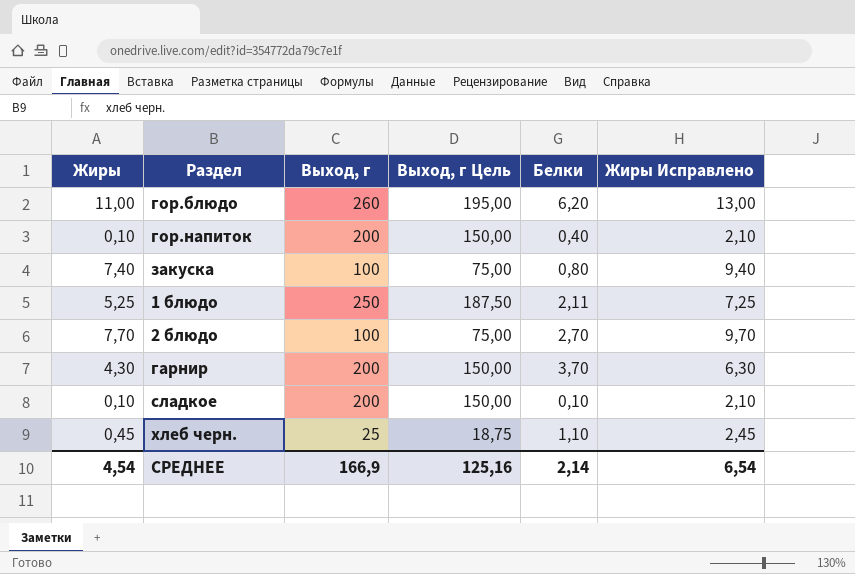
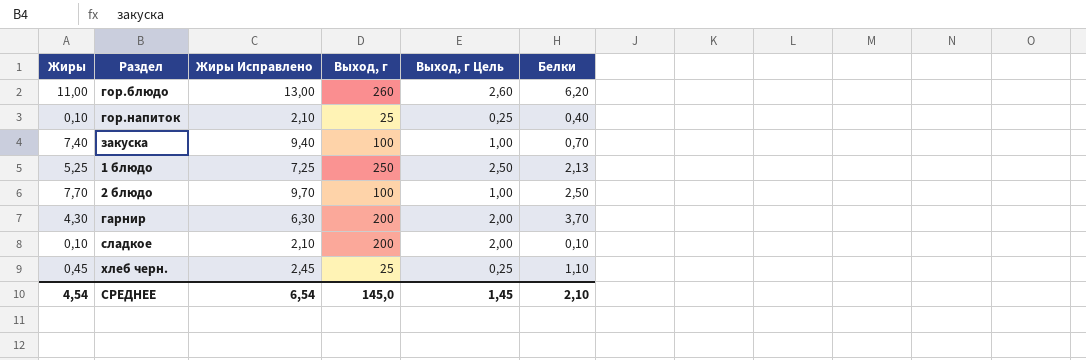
column Жиры Исправлено | position: 6 -> 3
column Выход, г Цель | formula: [Выход, г] * 0,75 -> [Выход, г] * 0,01
гор.напиток | Выход, г: 200 -> 25
закуска | Белки: 0,80 -> 0,70
1 блюдо | Белки: 2,11 -> 2,13
2 блюдо | Белки: 2,70 -> 2,50
СРЕДНЕЕ | Выход, г: 166,9 -> 145,0
СРЕДНЕЕ | Выход, г Цель: 125,16 -> 1,45
СРЕДНЕЕ | Белки: 2,14 -> 2,10

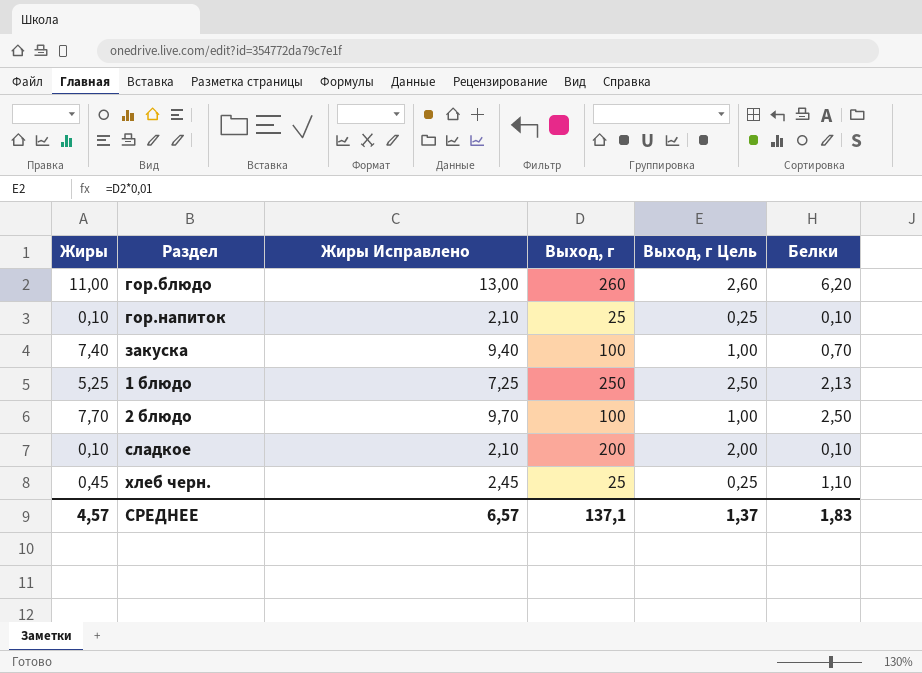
row гарнир: 4,30 | 6,30 | 200 | 2,00 | 3,70 -> none
гор.напиток | Белки: 0,40 -> 0,10
СРЕДНЕЕ | Жиры: 4,54 -> 4,57
СРЕДНЕЕ | Жиры Исправлено: 6,54 -> 6,57
СРЕДНЕЕ | Выход, г: 145,0 -> 137,1
СРЕДНЕЕ | Выход, г Цель: 1,45 -> 1,37
СРЕДНЕЕ | Белки: 2,10 -> 1,83

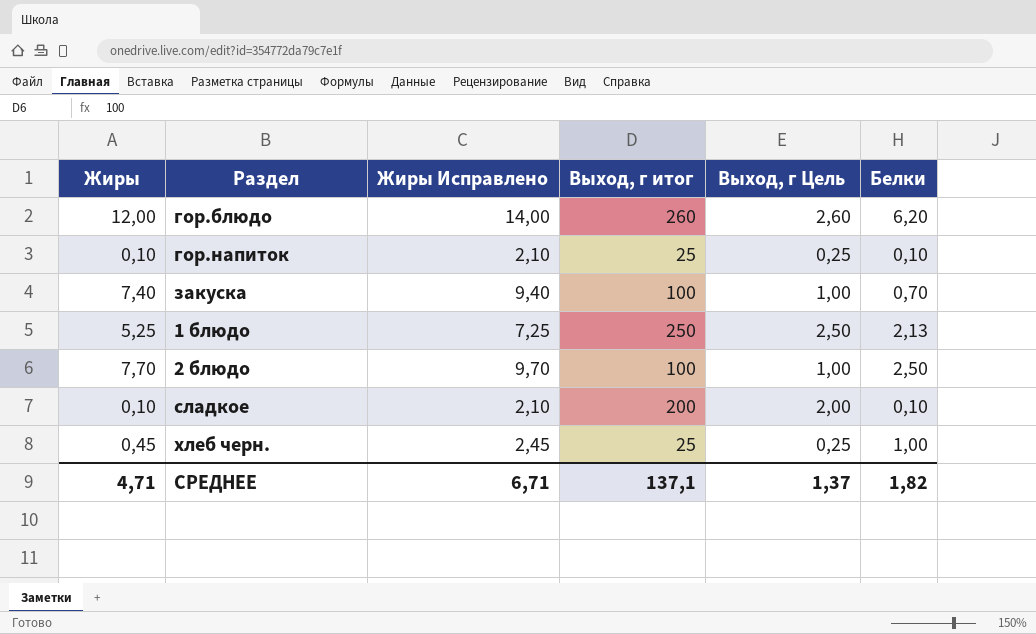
column name: Выход, г -> Выход, г итог
гор.блюдо | Жиры: 11,00 -> 12,00
гор.блюдо | Жиры Исправлено: 13,00 -> 14,00
хлеб черн. | Белки: 1,10 -> 1,00
СРЕДНЕЕ | Жиры: 4,57 -> 4,71
СРЕДНЕЕ | Жиры Исправлено: 6,57 -> 6,71
СРЕДНЕЕ | Белки: 1,83 -> 1,82

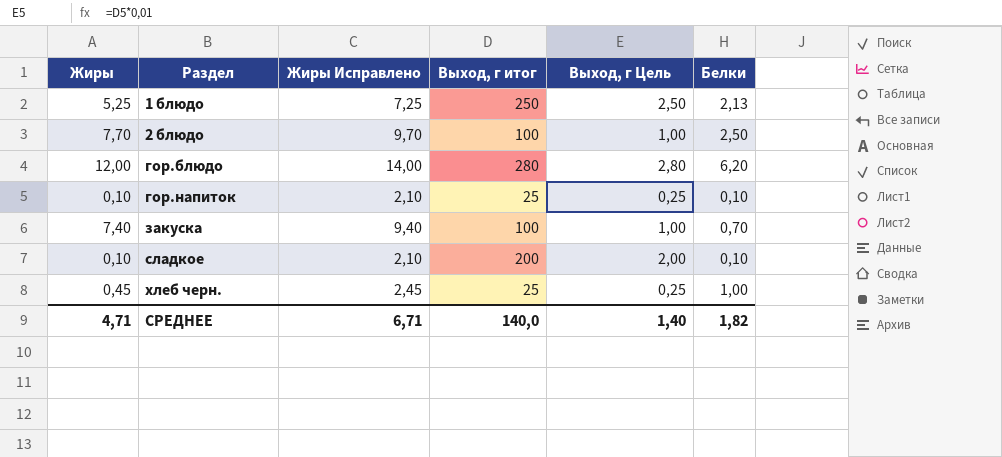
row order: none -> Раздел ascending
гор.блюдо | Выход, г итог: 260 -> 280
гор.блюдо | Выход, г Цель: 2,60 -> 2,80
СРЕДНЕЕ | Выход, г итог: 137,1 -> 140,0
СРЕДНЕЕ | Выход, г Цель: 1,37 -> 1,40

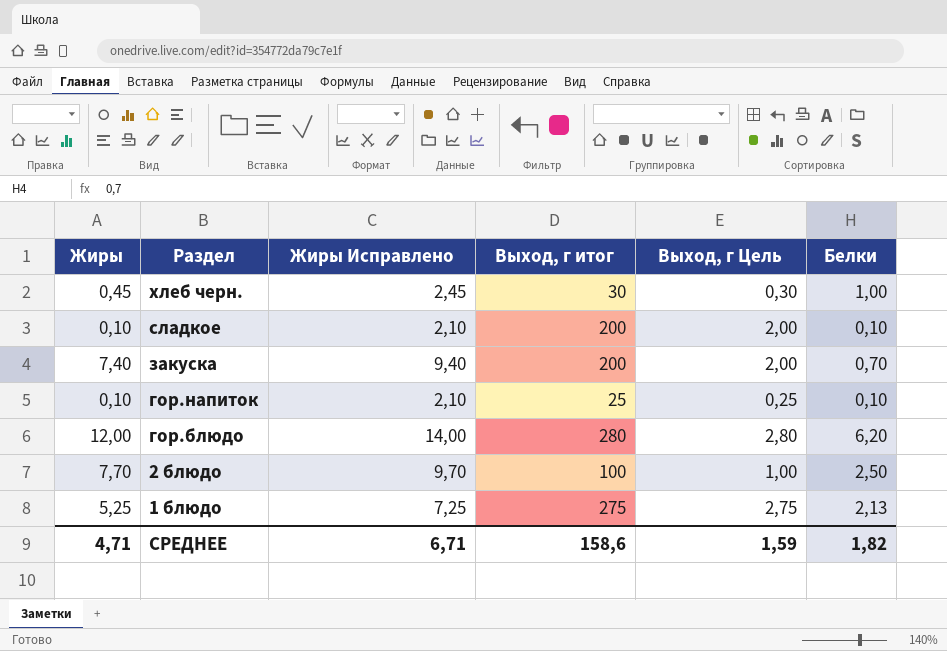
row order: Раздел ascending -> Раздел descending
хлеб черн. | Выход, г итог: 25 -> 30
хлеб черн. | Выход, г Цель: 0,25 -> 0,30
закуска | Выход, г итог: 100 -> 200
закуска | Выход, г Цель: 1,00 -> 2,00
1 блюдо | Выход, г итог: 250 -> 275
1 блюдо | Выход, г Цель: 2,50 -> 2,75
СРЕДНЕЕ | Выход, г итог: 140,0 -> 158,6
СРЕДНЕЕ | Выход, г Цель: 1,40 -> 1,59

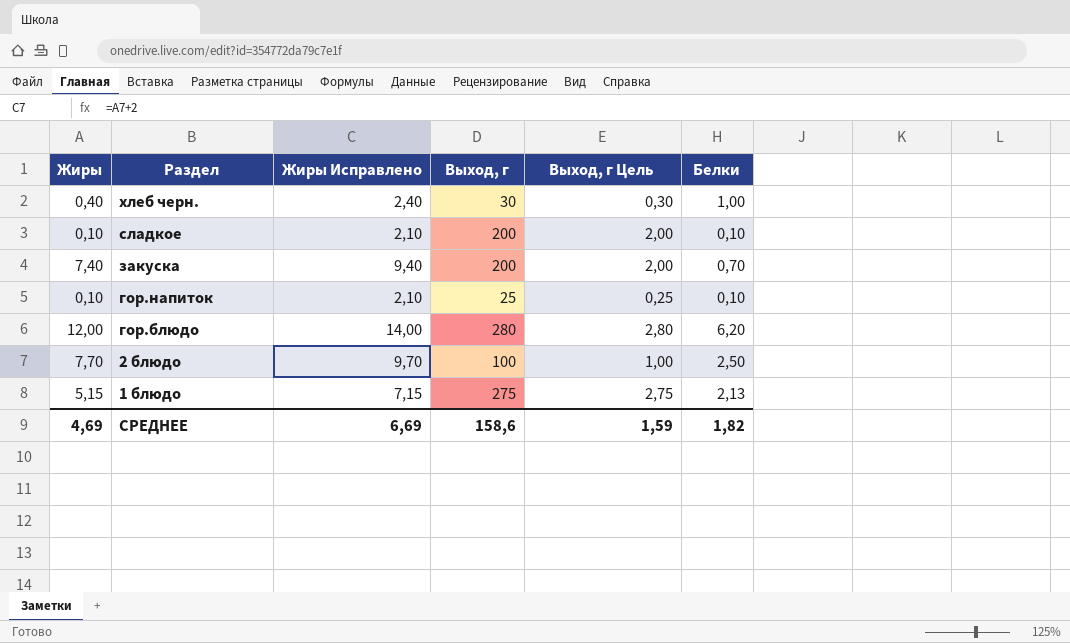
column name: Выход, г итог -> Выход, г
хлеб черн. | Жиры: 0,45 -> 0,40
хлеб черн. | Жиры Исправлено: 2,45 -> 2,40
1 блюдо | Жиры: 5,25 -> 5,15
1 блюдо | Жиры Исправлено: 7,25 -> 7,15
СРЕДНЕЕ | Жиры: 4,71 -> 4,69
СРЕДНЕЕ | Жиры Исправлено: 6,71 -> 6,69

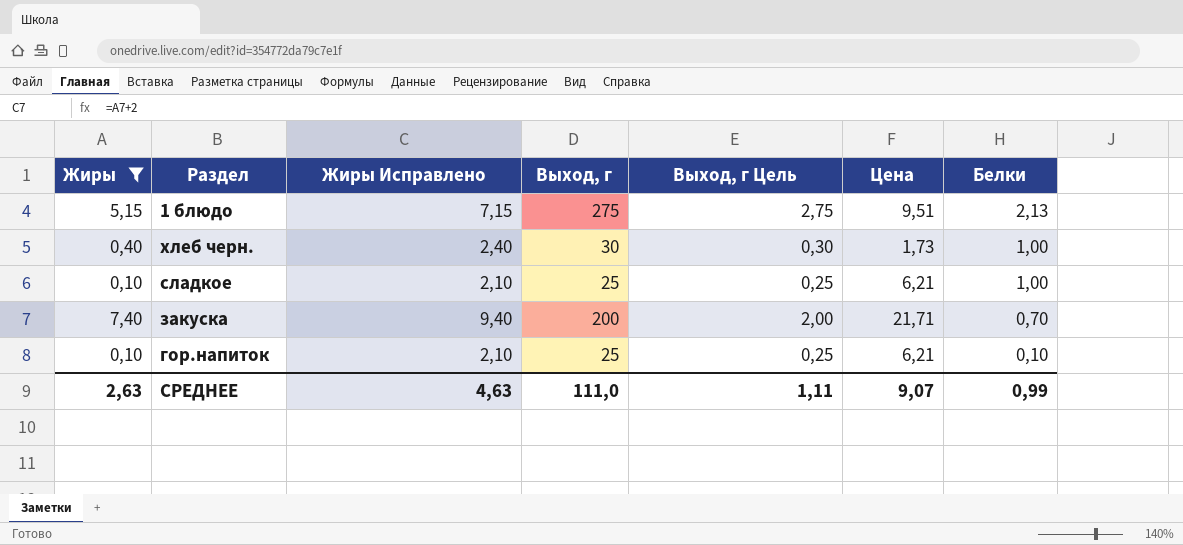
filter: none -> Жиры <= 7,40
row order: Раздел descending -> Белки descending
column Цена | position: none -> 6
сладкое | Выход, г: 200 -> 25
сладкое | Выход, г Цель: 2,00 -> 0,25
сладкое | Белки: 0,10 -> 1,00
СРЕДНЕЕ | Жиры: 4,69 -> 2,63
СРЕДНЕЕ | Жиры Исправлено: 6,69 -> 4,63
СРЕДНЕЕ | Выход, г: 158,6 -> 111,0
СРЕДНЕЕ | Выход, г Цель: 1,59 -> 1,11
СРЕДНЕЕ | Белки: 1,82 -> 0,99

